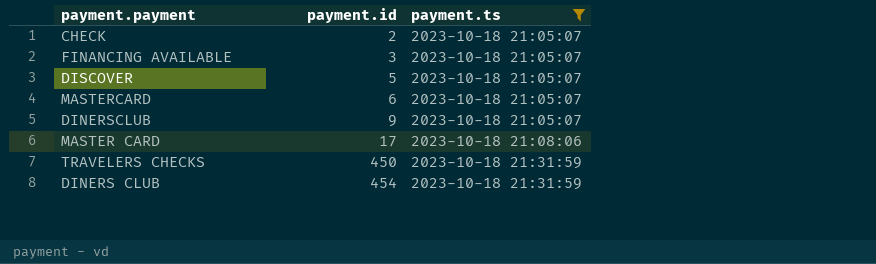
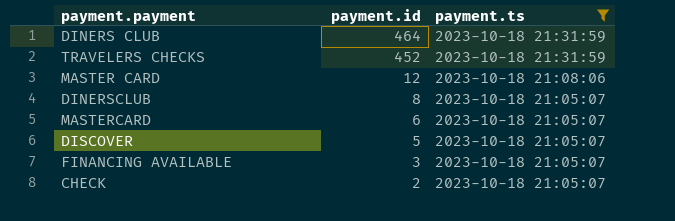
row order: payment.id ascending -> payment.id descending
DINERS CLUB | payment.id: 454 -> 464
TRAVELERS CHECKS | payment.id: 450 -> 452
MASTER CARD | payment.id: 17 -> 12
DINERSCLUB | payment.id: 9 -> 8

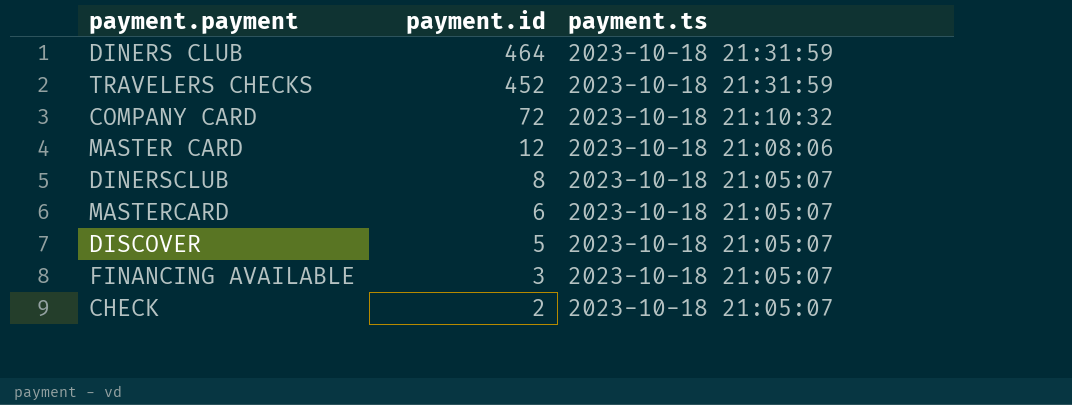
filter: payment.ts != 2023-10-18 21:10:32 -> none

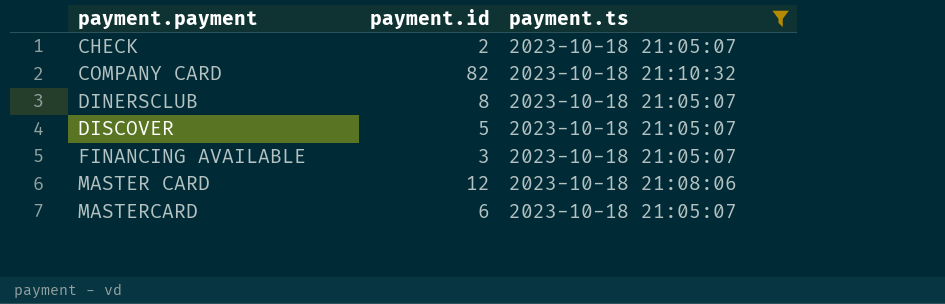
filter: none -> payment.ts != 2023-10-18 21:31:59
row order: payment.id descending -> payment.payment ascending
COMPANY CARD | payment.id: 72 -> 82

